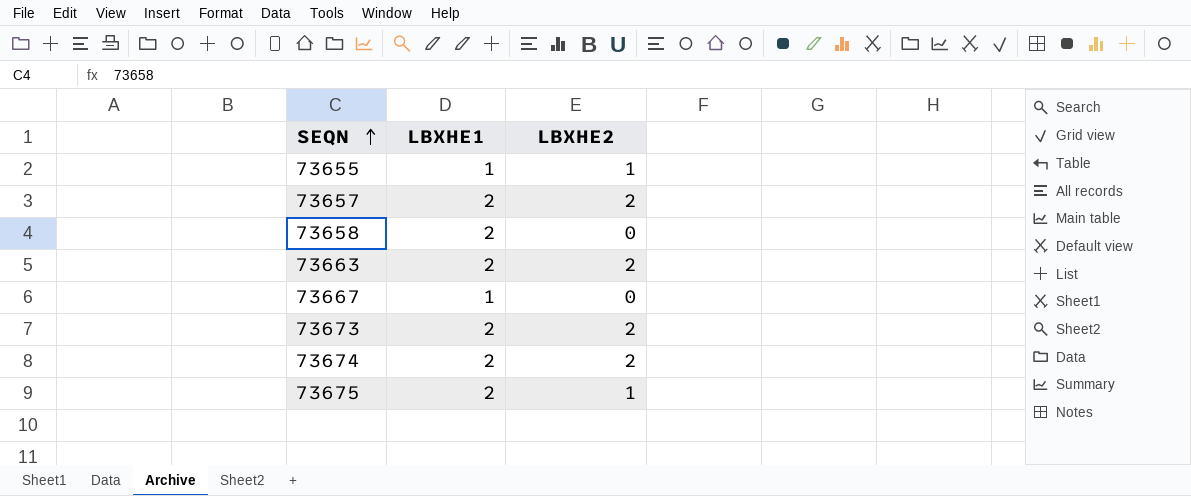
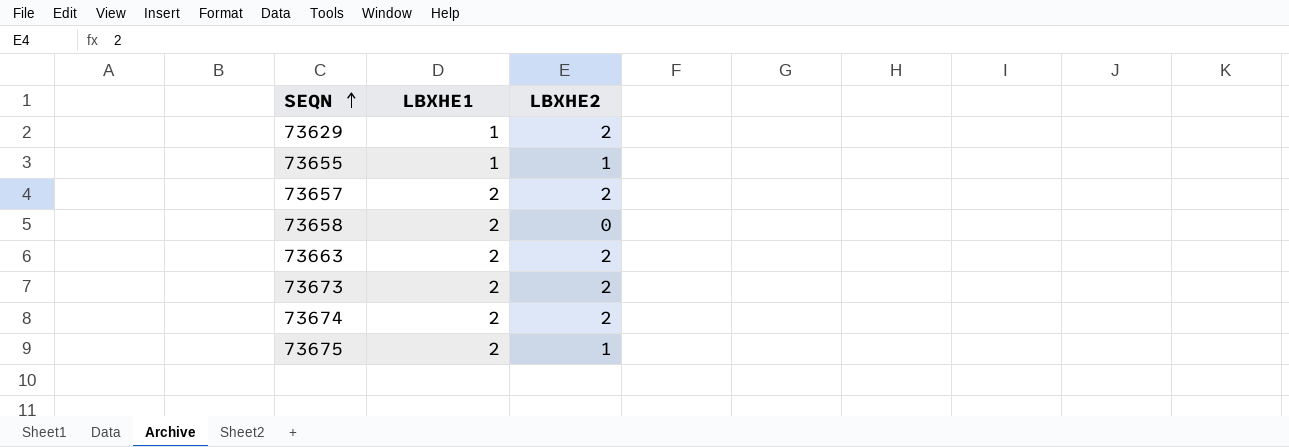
row 73667: 1 | 0 -> none
row 73629: none -> 1 | 2

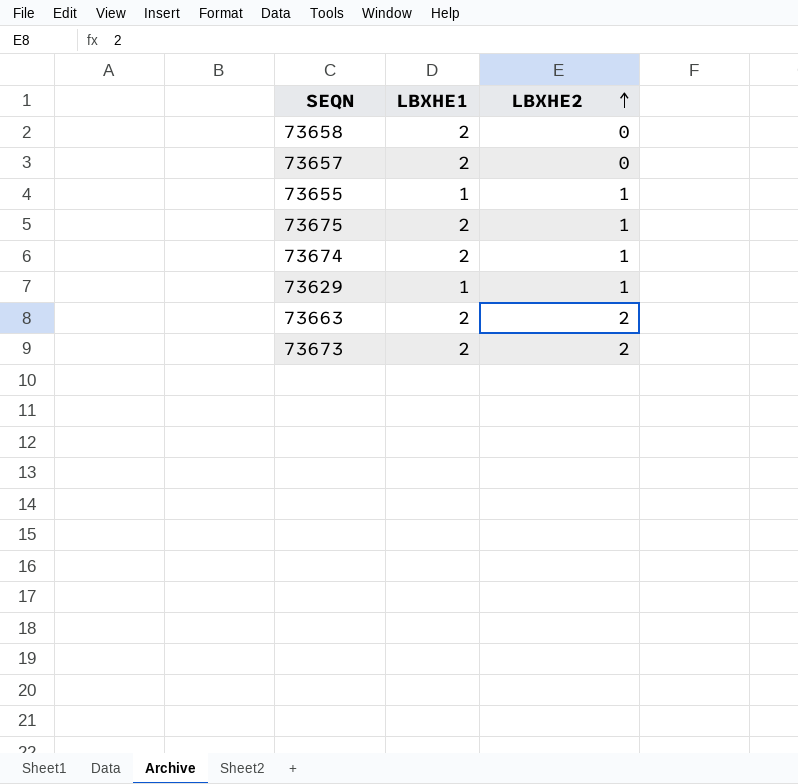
row order: SEQN ascending -> LBXHE2 ascending
73657 | LBXHE2: 2 -> 0
73674 | LBXHE2: 2 -> 1
73629 | LBXHE2: 2 -> 1

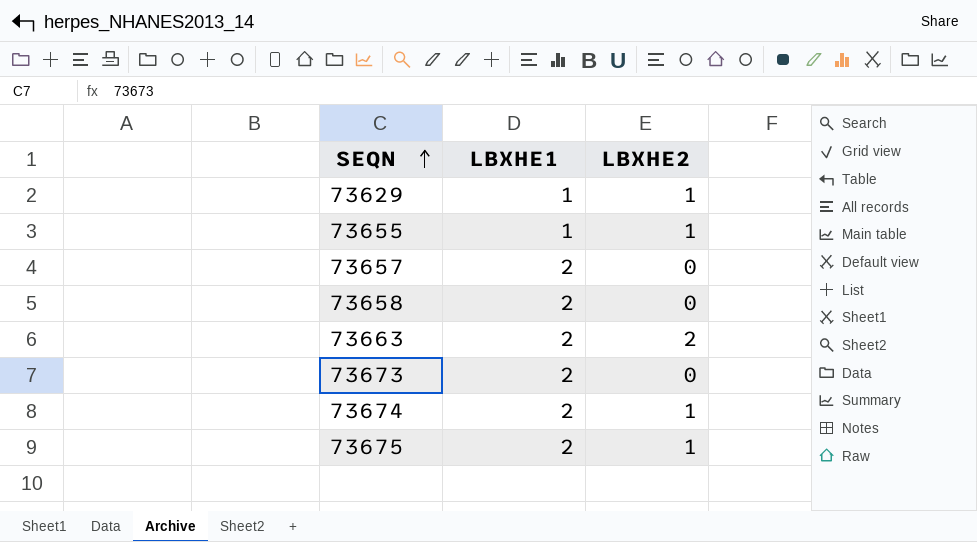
row order: LBXHE2 ascending -> SEQN ascending
73673 | LBXHE2: 2 -> 0

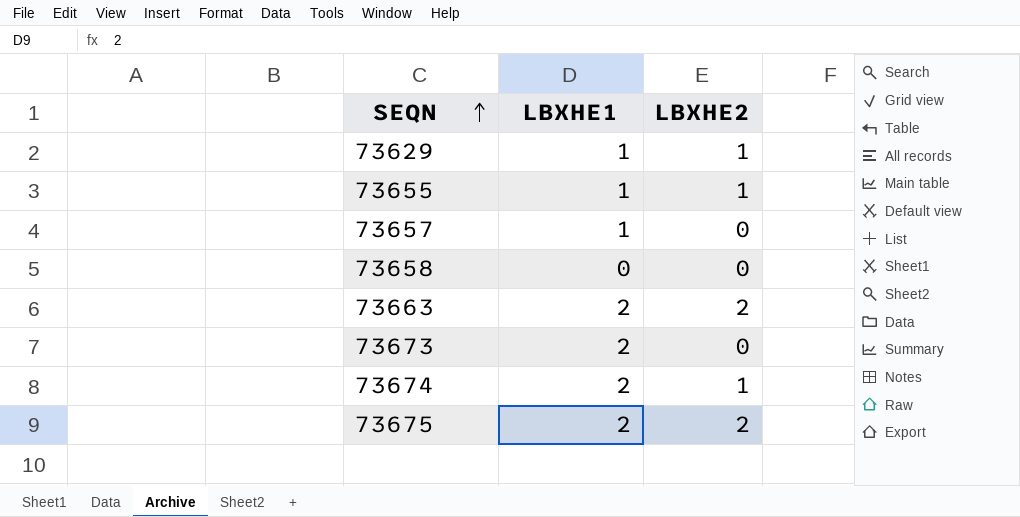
73657 | LBXHE1: 2 -> 1
73658 | LBXHE1: 2 -> 0
73675 | LBXHE2: 1 -> 2

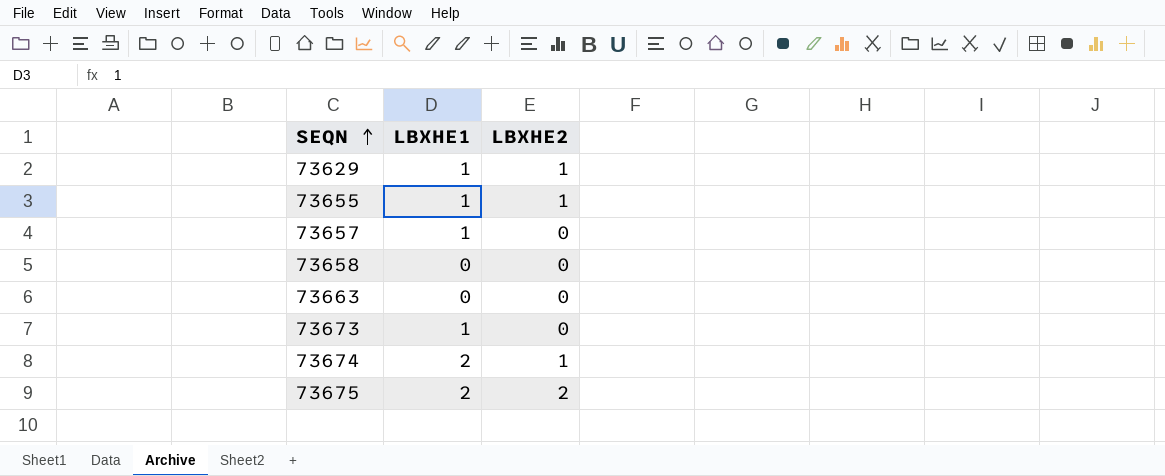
73663 | LBXHE1: 2 -> 0
73663 | LBXHE2: 2 -> 0
73673 | LBXHE1: 2 -> 1

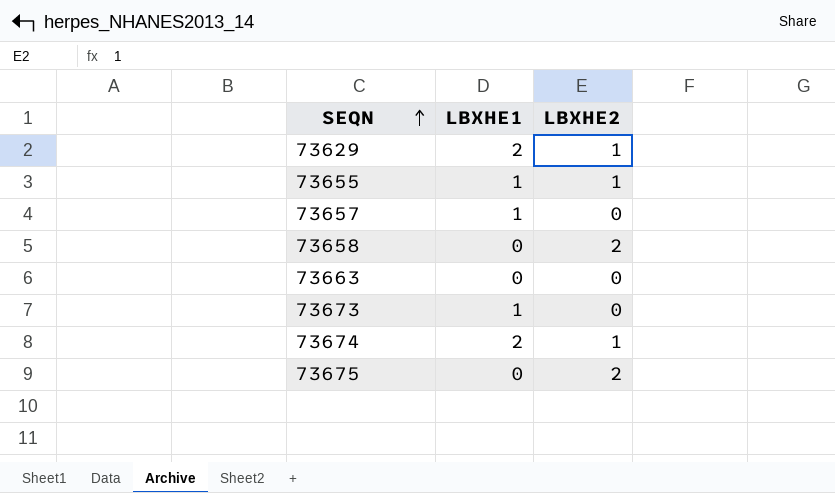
73629 | LBXHE1: 1 -> 2
73658 | LBXHE2: 0 -> 2
73675 | LBXHE1: 2 -> 0

